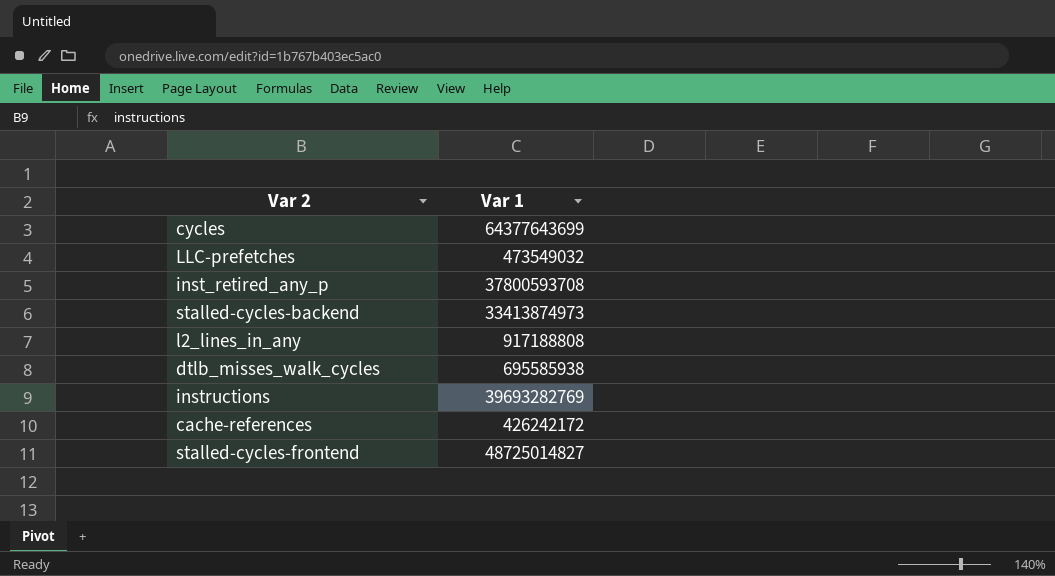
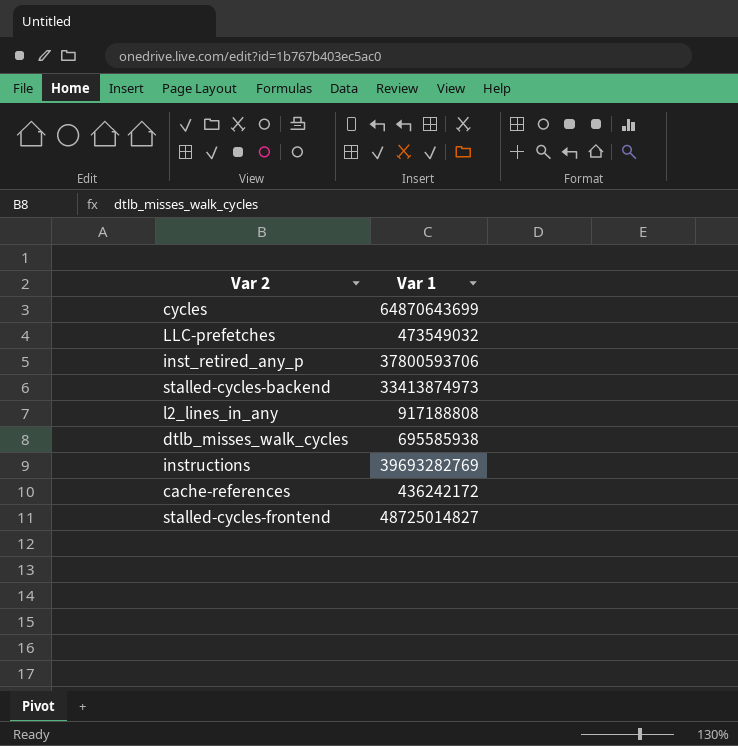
cycles | Var 1: 64377643699 -> 64870643699
inst_retired_any_p | Var 1: 37800593708 -> 37800593706
cache-references | Var 1: 426242172 -> 436242172

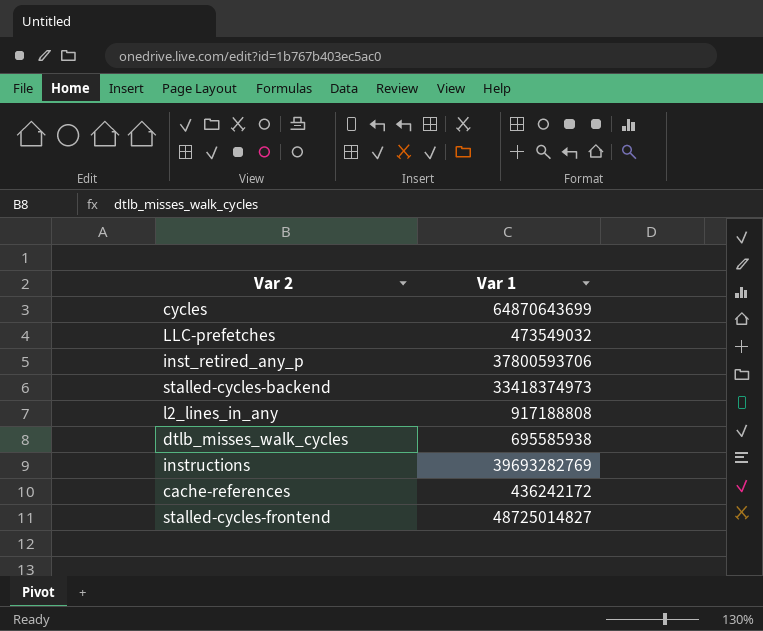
stalled-cycles-backend | Var 1: 33413874973 -> 33418374973

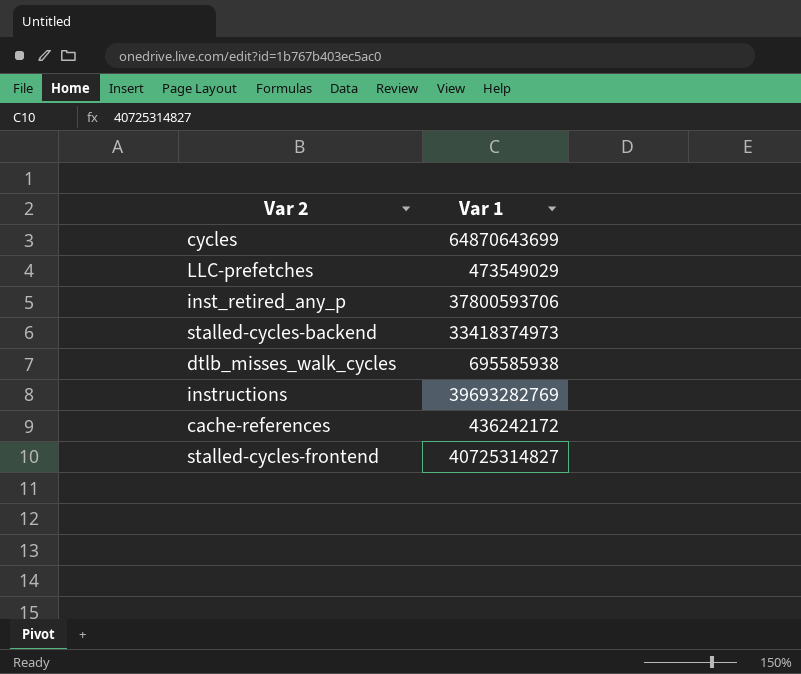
row l2_lines_in_any: 917188808 -> none
LLC-prefetches | Var 1: 473549032 -> 473549029
stalled-cycles-frontend | Var 1: 48725014827 -> 40725314827

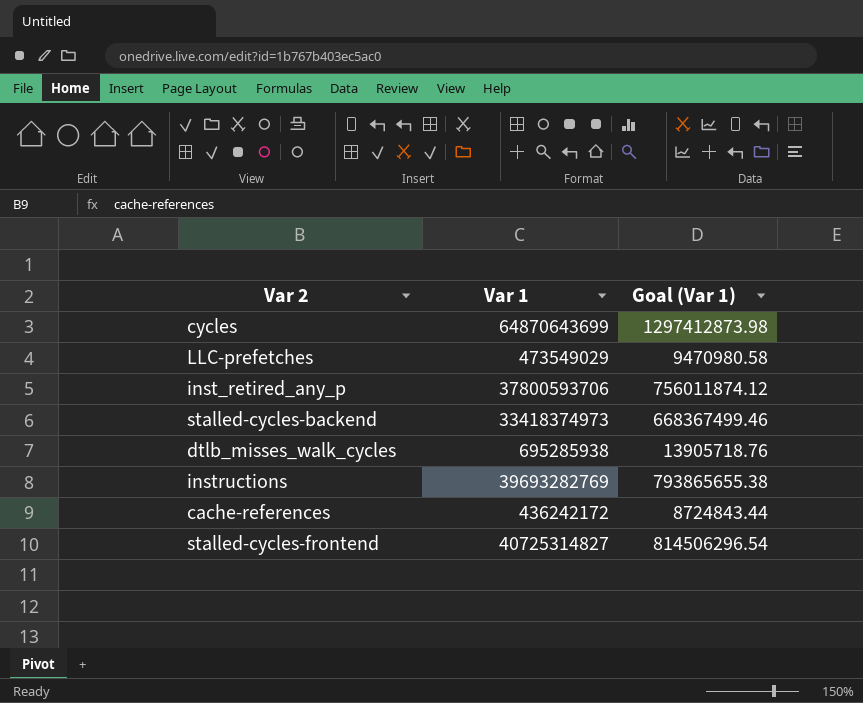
column Goal (Var 1) | formula: none -> [Var 1] * 0.02
dtlb_misses_walk_cycles | Var 1: 695585938 -> 695285938

